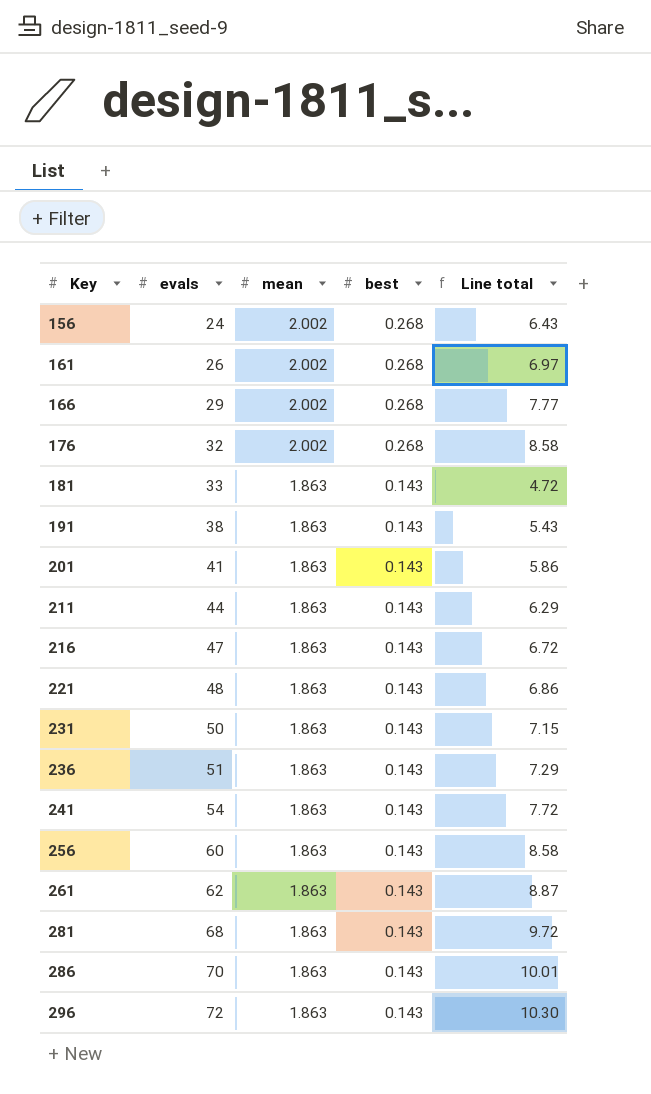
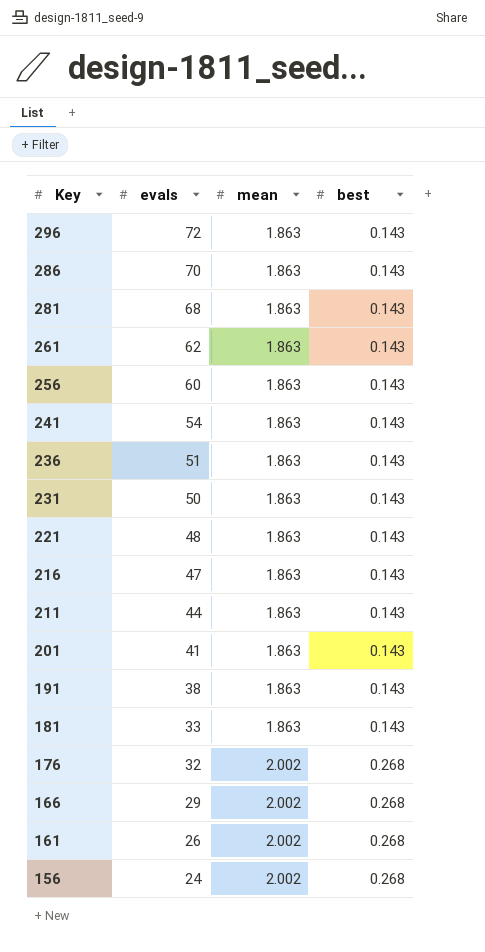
row order: Key ascending -> Key descending
column Line total | formula: [evals] * [best] -> none

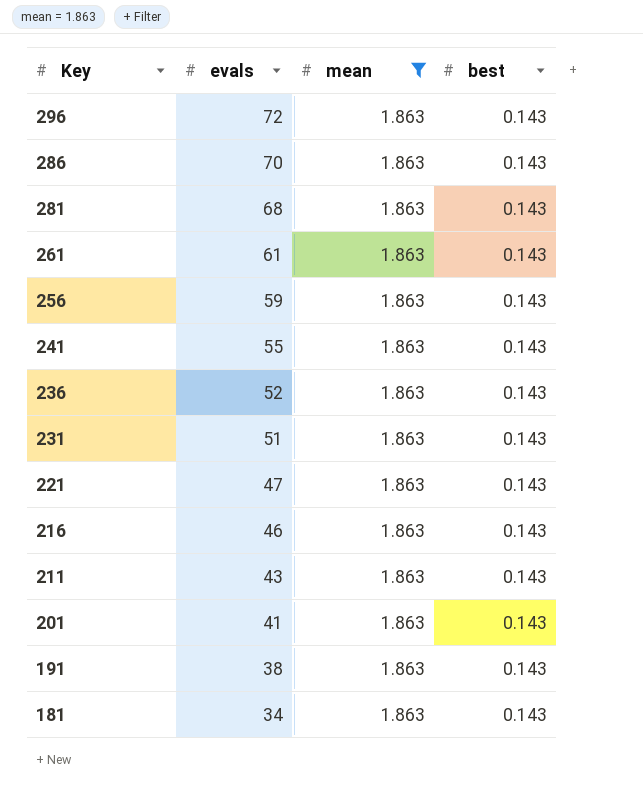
filter: none -> mean = 1.863
261 | evals: 62 -> 61
256 | evals: 60 -> 59
241 | evals: 54 -> 55
236 | evals: 51 -> 52
231 | evals: 50 -> 51
221 | evals: 48 -> 47
216 | evals: 47 -> 46
211 | evals: 44 -> 43
181 | evals: 33 -> 34

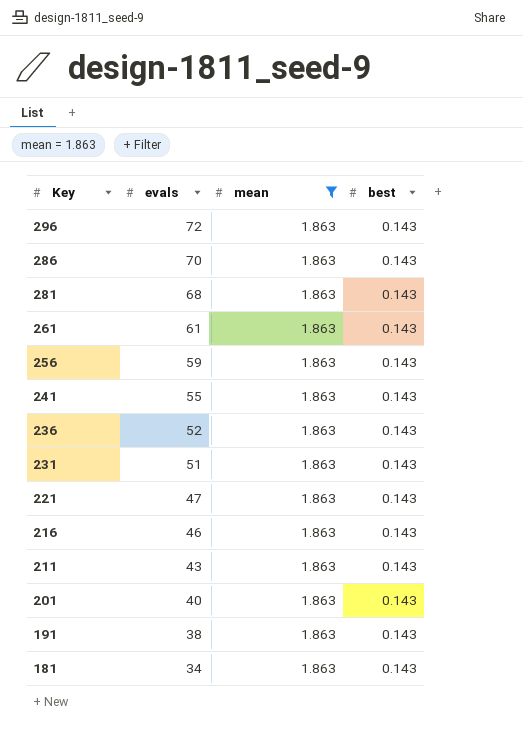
201 | evals: 41 -> 40

